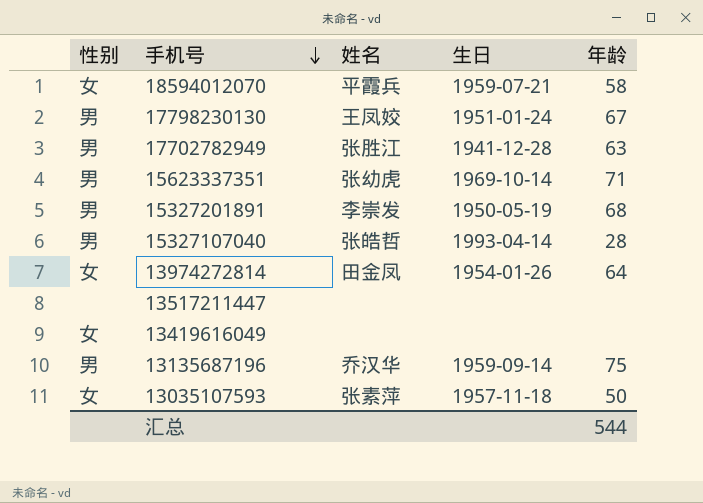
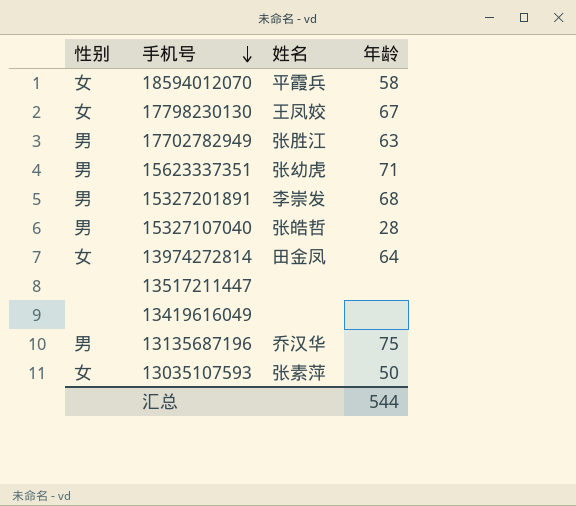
column 生日 | position: 4 -> none
17798230130 | 性别: 男 -> 女
13419616049 | 性别: 女 -> none

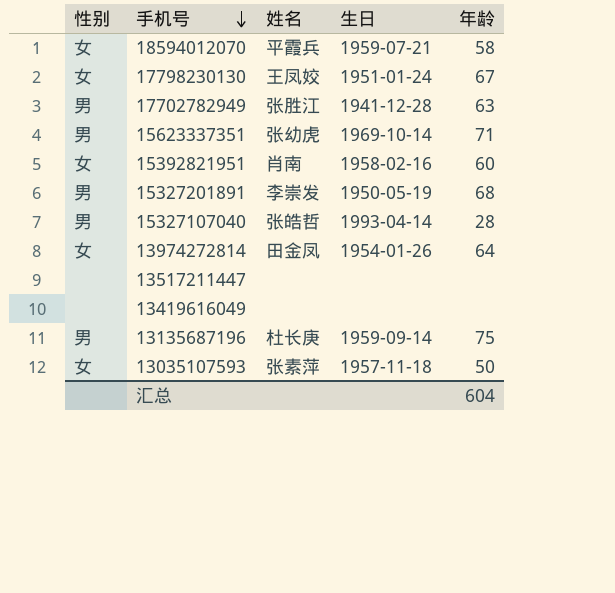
column 生日 | position: none -> 4
row 15392821951: none -> 女 | 肖南 | 1958-02-16 | 60
13135687196 | 姓名: 乔汉华 -> 杜长庚
汇总 | 年龄: 544 -> 604

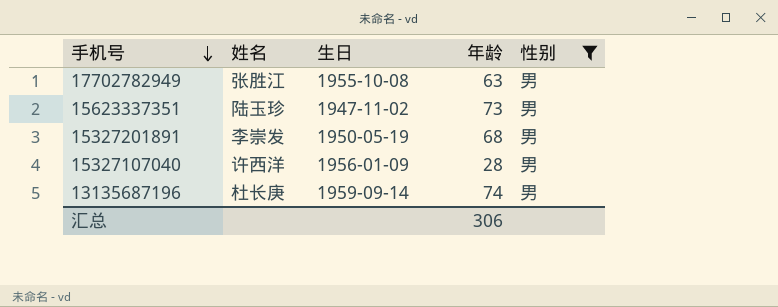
filter: none -> 性别 = 男
column 性别 | position: 1 -> 5
17702782949 | 生日: 1941-12-28 -> 1955-10-08
15623337351 | 姓名: 张幼虎 -> 陆玉珍
15623337351 | 生日: 1969-10-14 -> 1947-11-02
15623337351 | 年龄: 71 -> 73
15327107040 | 姓名: 张皓哲 -> 许西洋
15327107040 | 生日: 1993-04-14 -> 1956-01-09
13135687196 | 年龄: 75 -> 74
汇总 | 年龄: 604 -> 306

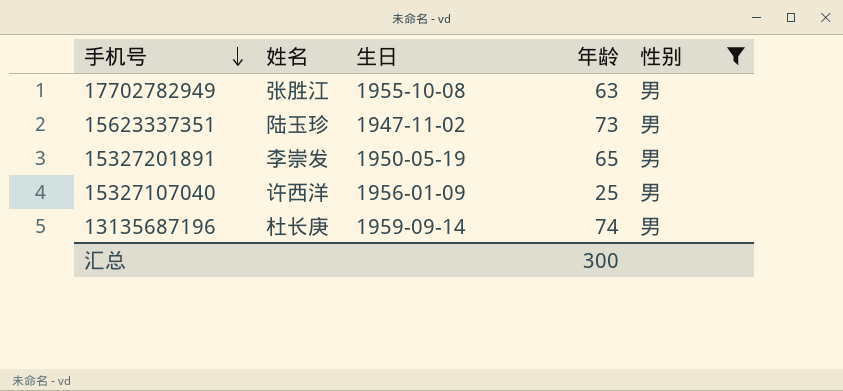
15327201891 | 年龄: 68 -> 65
15327107040 | 年龄: 28 -> 25
汇总 | 年龄: 306 -> 300

